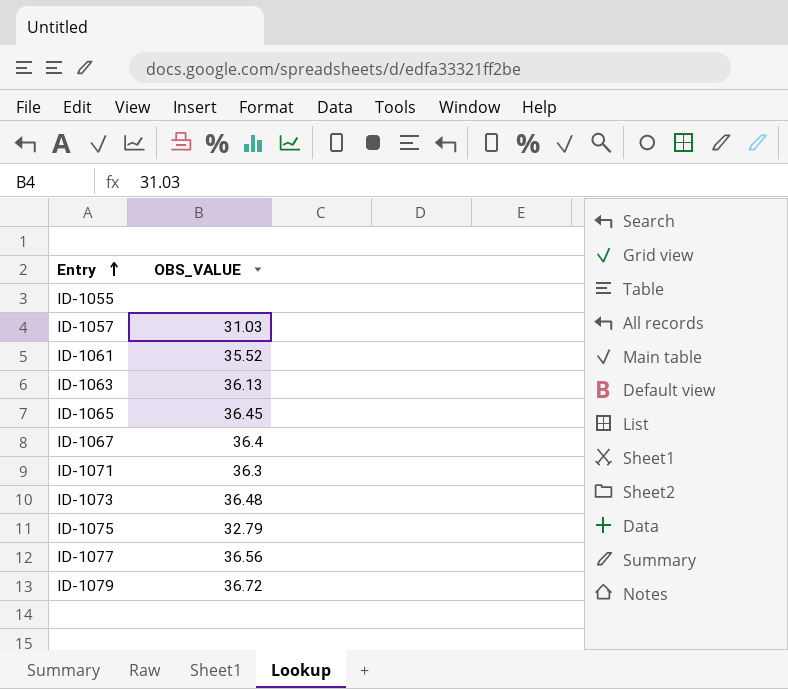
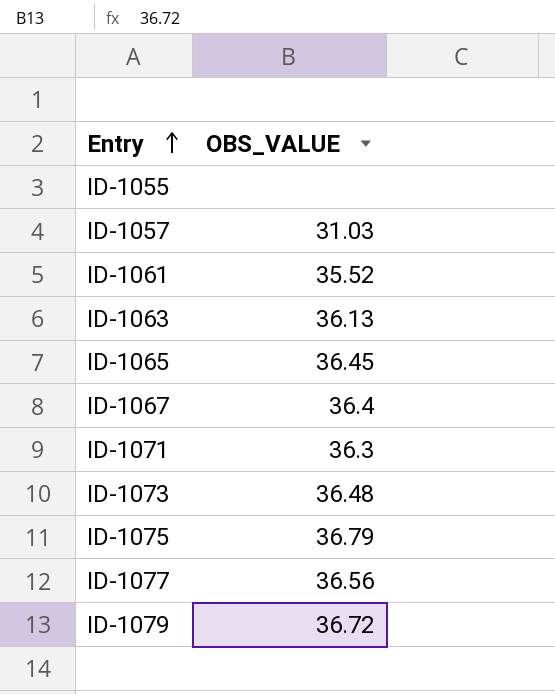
ID-1075 | OBS_VALUE: 32.79 -> 36.79

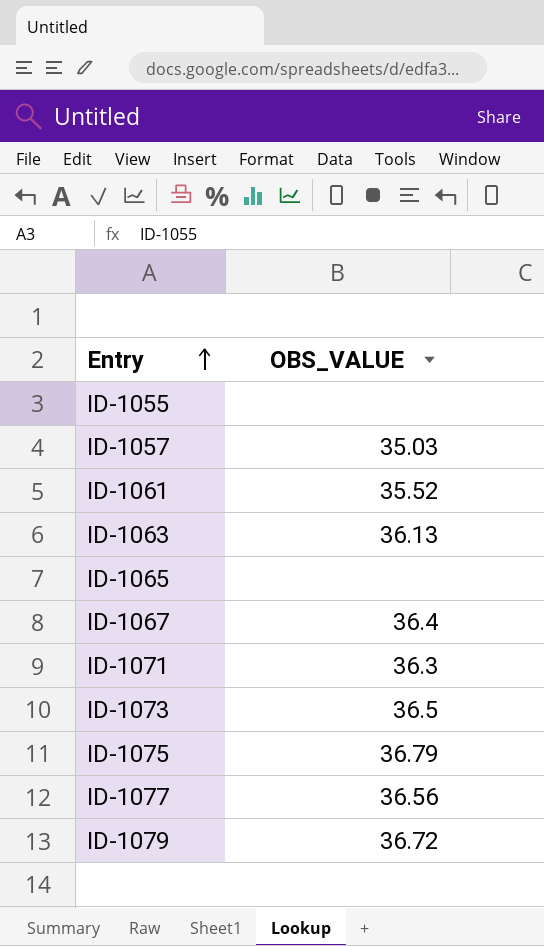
ID-1057 | OBS_VALUE: 31.03 -> 35.03
ID-1065 | OBS_VALUE: 36.45 -> none
ID-1073 | OBS_VALUE: 36.48 -> 36.5

